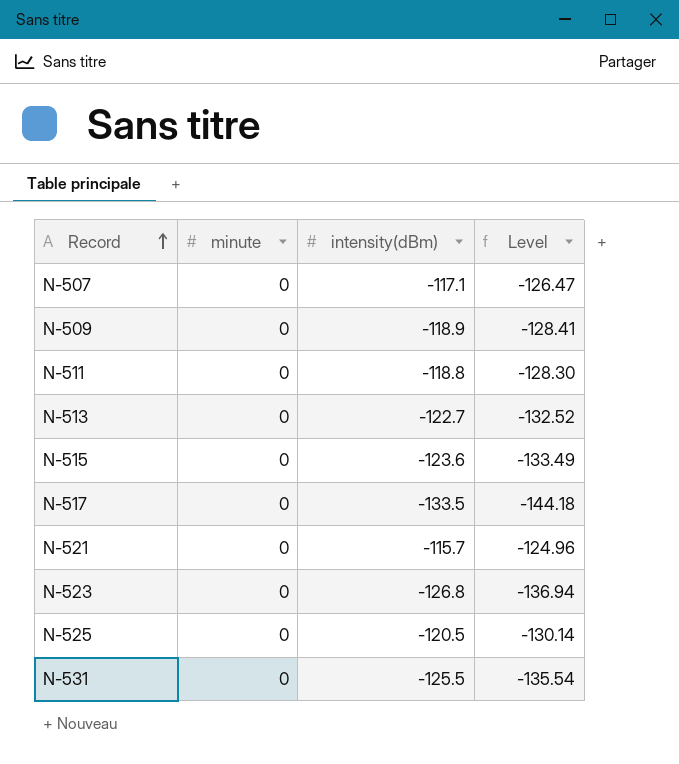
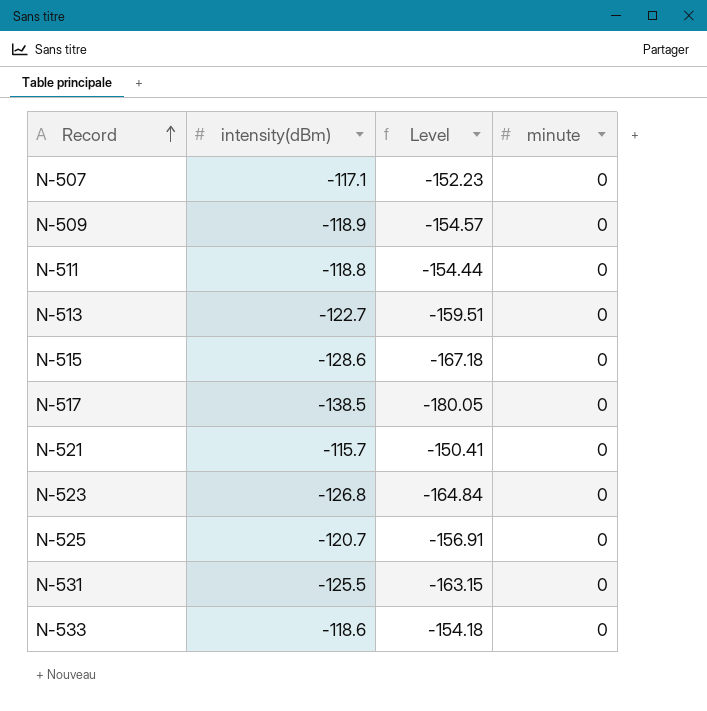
column Level | formula: [intensity(dBm)] * 1.08 -> [intensity(dBm)] * 1.3
column minute | position: 2 -> 4
N-515 | intensity(dBm): -123.6 -> -128.6
N-517 | intensity(dBm): -133.5 -> -138.5
N-525 | intensity(dBm): -120.5 -> -120.7
row N-533: none -> -118.6 | -154.18 | 0

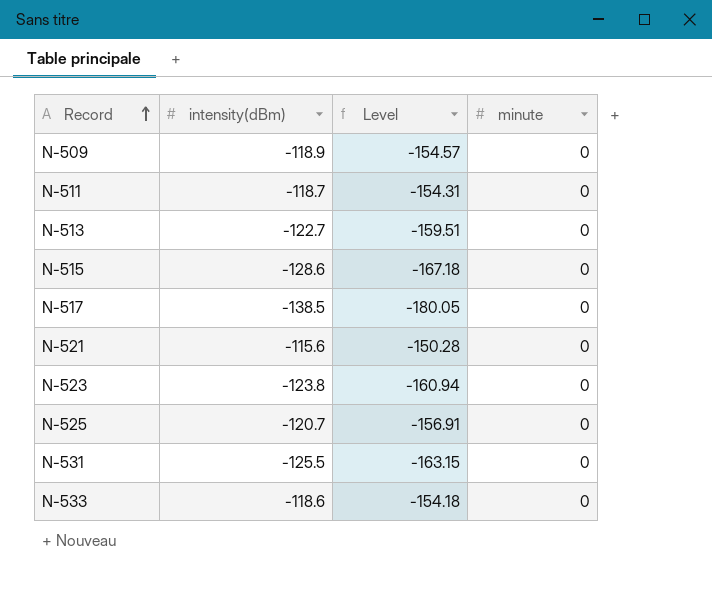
row N-507: -117.1 | -152.23 | 0 -> none
N-511 | intensity(dBm): -118.8 -> -118.7
N-511 | Level: -154.44 -> -154.31
N-521 | intensity(dBm): -115.7 -> -115.6
N-521 | Level: -150.41 -> -150.28
N-523 | intensity(dBm): -126.8 -> -123.8
N-523 | Level: -164.84 -> -160.94

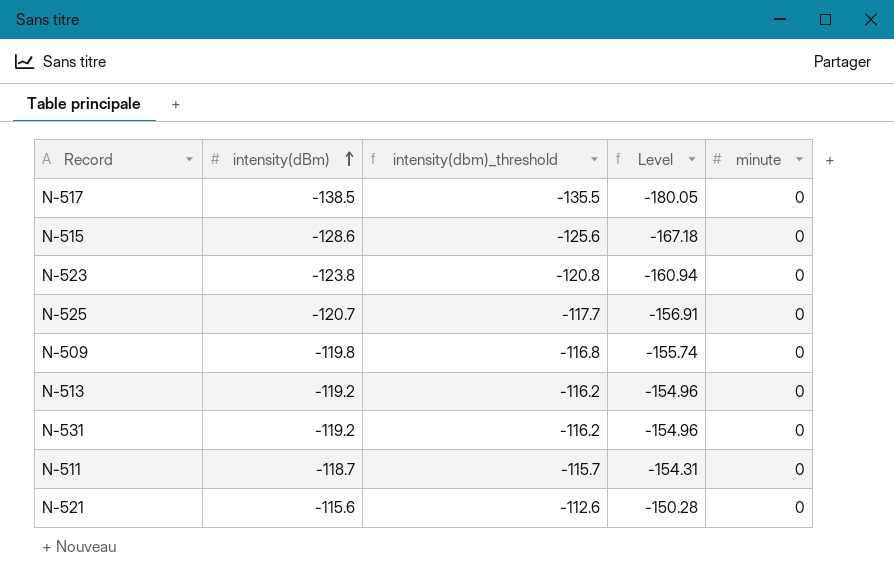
row order: Record ascending -> intensity(dBm) ascending
column intensity(dbm)_threshold | formula: none -> [intensity(dBm)] + 3
row N-533: -118.6 | -154.18 | 0 -> none
N-509 | intensity(dBm): -118.9 -> -119.8
N-509 | Level: -154.57 -> -155.74
N-513 | intensity(dBm): -122.7 -> -119.2
N-513 | Level: -159.51 -> -154.96
N-531 | intensity(dBm): -125.5 -> -119.2
N-531 | Level: -163.15 -> -154.96

